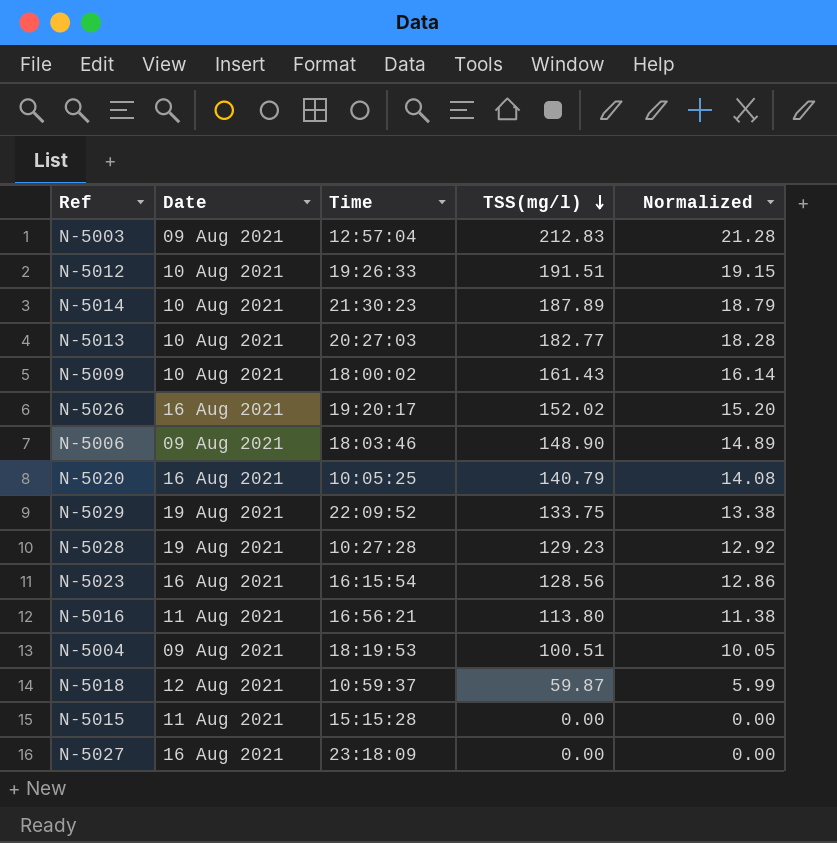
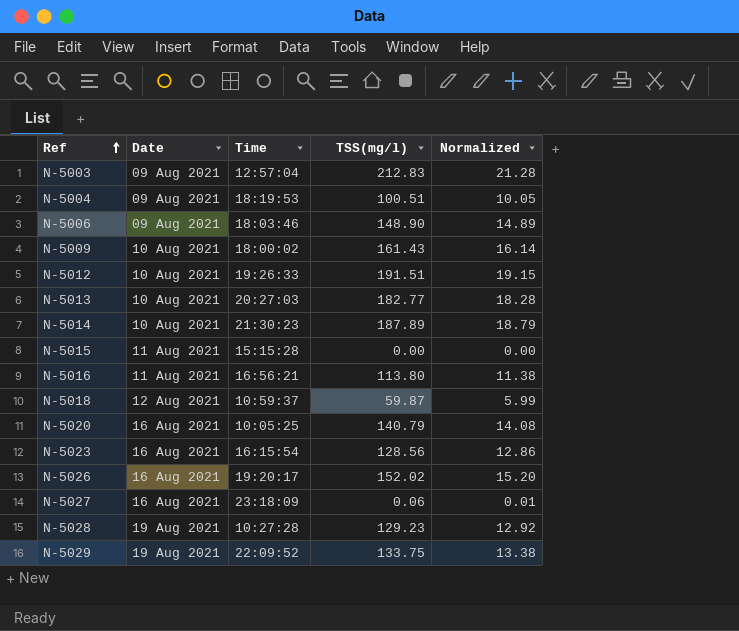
row order: TSS(mg/l) descending -> Ref ascending
N-5027 | TSS(mg/l): 0.00 -> 0.06
N-5027 | Normalized: 0.00 -> 0.01

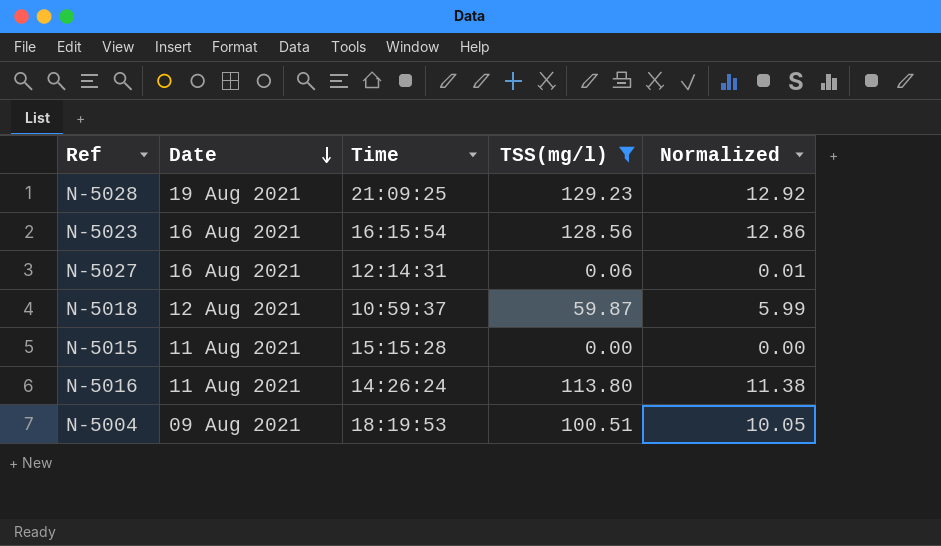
filter: none -> TSS(mg/l) <= 129.23
row order: Ref ascending -> Date descending
N-5028 | Time: 10:27:28 -> 21:09:25
N-5027 | Time: 23:18:09 -> 12:14:31
N-5016 | Time: 16:56:21 -> 14:26:24

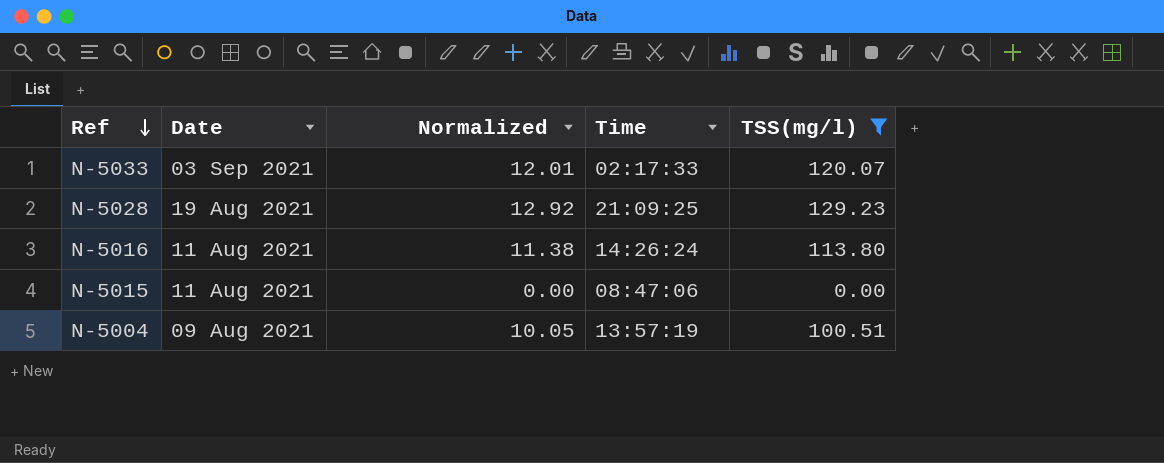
row order: Date descending -> Ref descending
column Normalized | position: 5 -> 3
row N-5023: 16 Aug 2021 | 16:15:54 | 128.56 | 12.86 -> none
row N-5027: 16 Aug 2021 | 12:14:31 | 0.06 | 0.01 -> none
row N-5018: 12 Aug 2021 | 10:59:37 | 59.87 | 5.99 -> none
row N-5033: none -> 03 Sep 2021 | 12.01 | 02:17:33 | 120.07
N-5015 | Time: 15:15:28 -> 08:47:06
N-5004 | Time: 18:19:53 -> 13:57:19

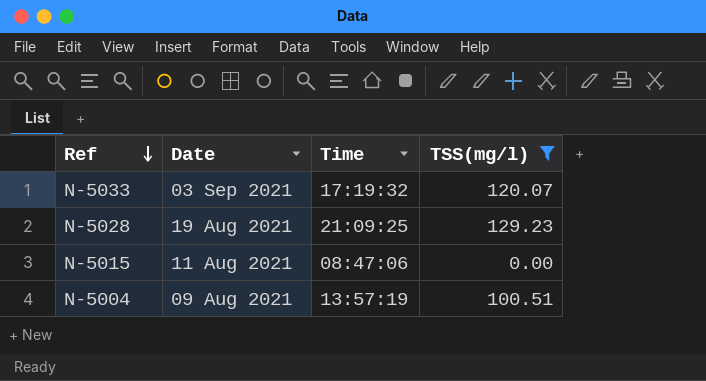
column Normalized | formula: [TSS(mg/l)] * 0.1 -> none
row N-5016: 11 Aug 2021 | 11.38 | 14:26:24 | 113.80 -> none
N-5033 | Time: 02:17:33 -> 17:19:32

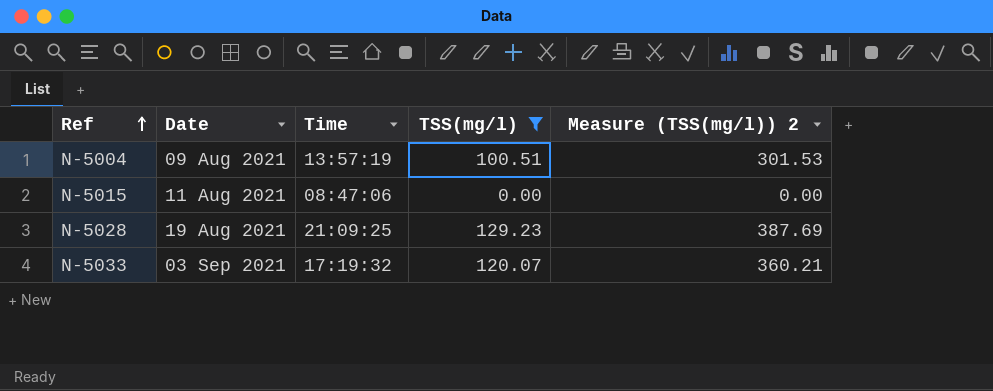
row order: Ref descending -> Ref ascending
column Measure (TSS(mg/l)) 2 | formula: none -> [TSS(mg/l)] * 3

